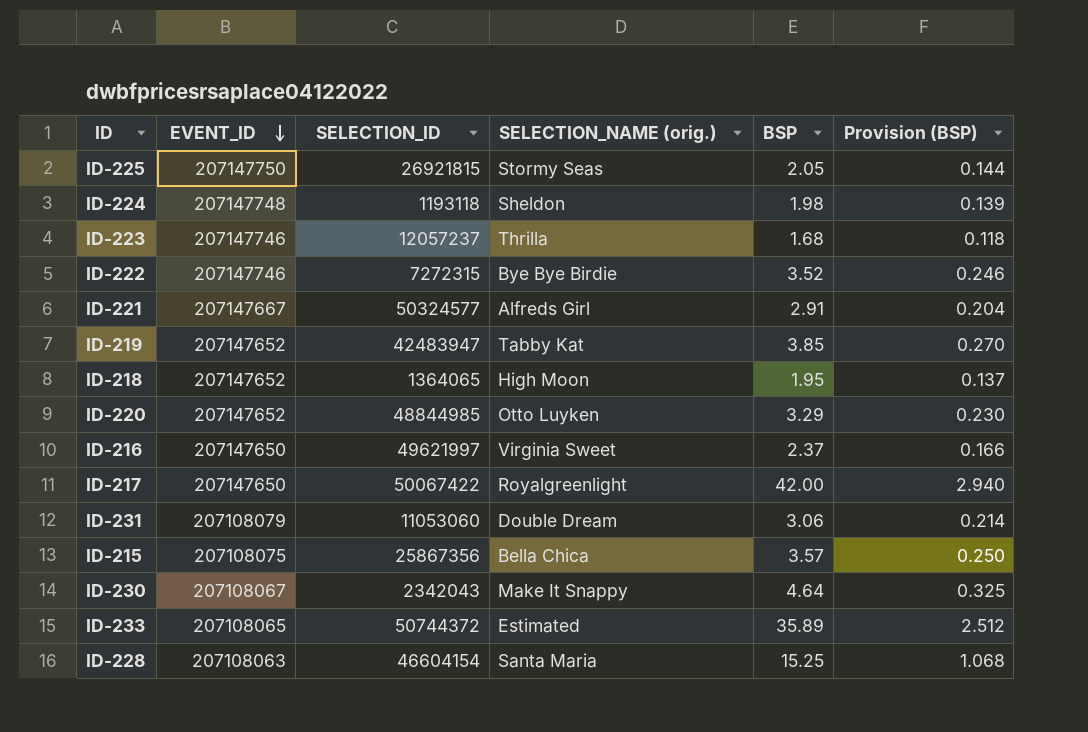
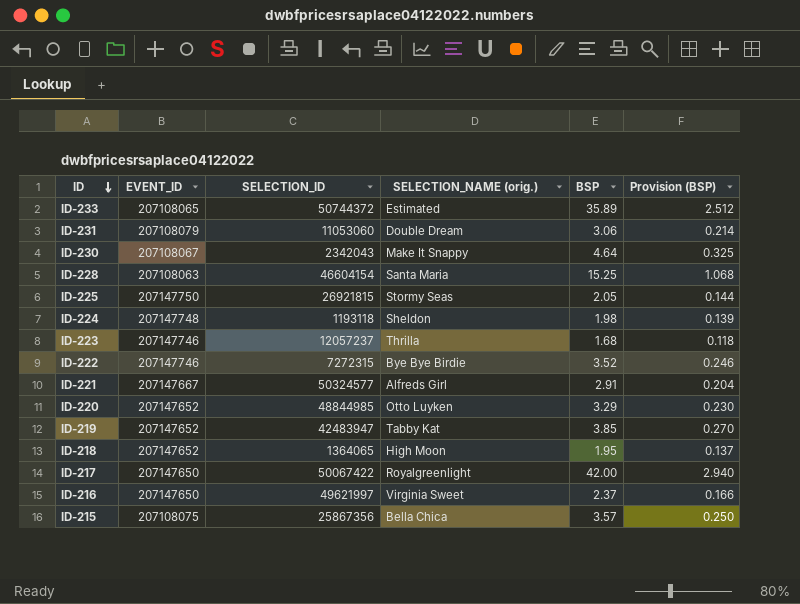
row order: EVENT_ID descending -> ID descending

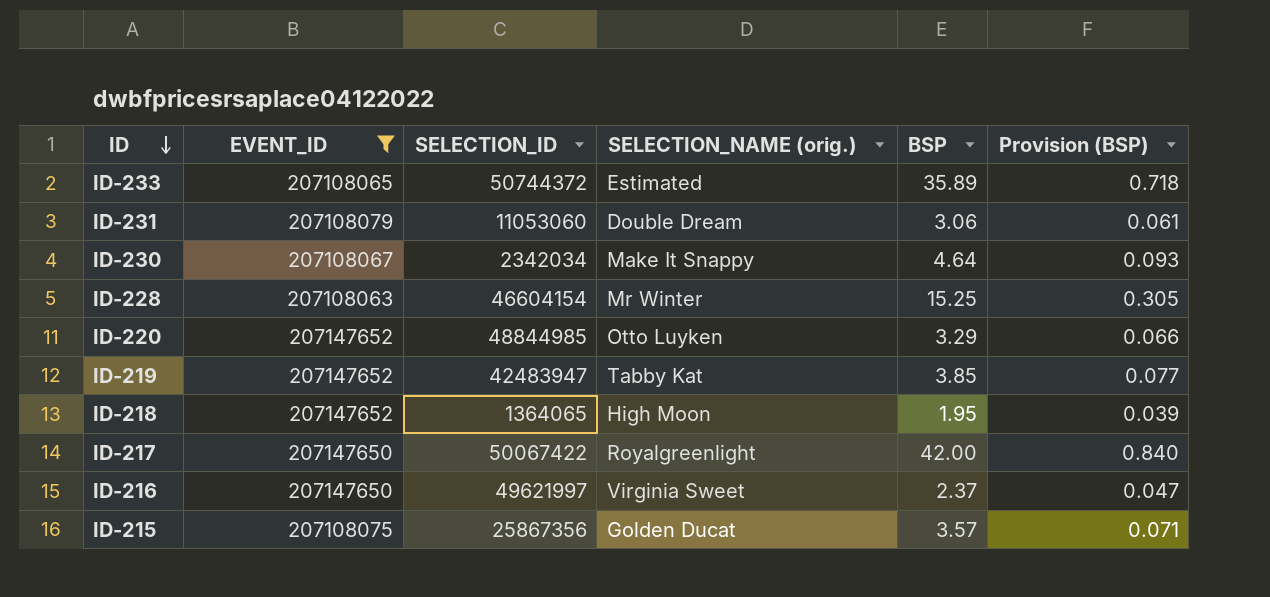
filter: none -> EVENT_ID <= 207147652
column Provision (BSP) | formula: [BSP] * 0.07 -> [BSP] * 0.02
ID-230 | SELECTION_ID: 2342043 -> 2342034
ID-228 | SELECTION_NAME (orig.): Santa Maria -> Mr Winter
ID-215 | SELECTION_NAME (orig.): Bella Chica -> Golden Ducat

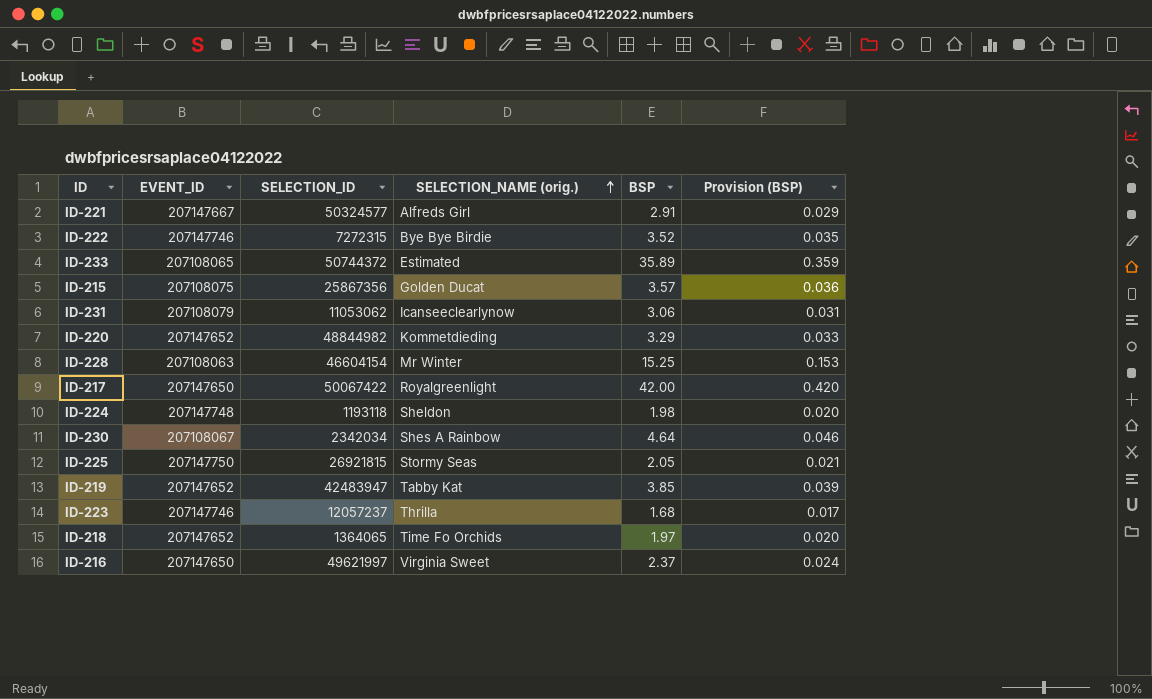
filter: EVENT_ID <= 207147652 -> none
row order: ID descending -> SELECTION_NAME (orig.) ascending
column Provision (BSP) | formula: [BSP] * 0.02 -> [BSP] * 0.01
ID-231 | SELECTION_ID: 11053060 -> 11053062
ID-231 | SELECTION_NAME (orig.): Double Dream -> Icanseeclearlynow
ID-220 | SELECTION_ID: 48844985 -> 48844982
ID-220 | SELECTION_NAME (orig.): Otto Luyken -> Kommetdieding
ID-230 | SELECTION_NAME (orig.): Make It Snappy -> Shes A Rainbow
ID-218 | SELECTION_NAME (orig.): High Moon -> Time Fo Orchids
ID-218 | BSP: 1.95 -> 1.97

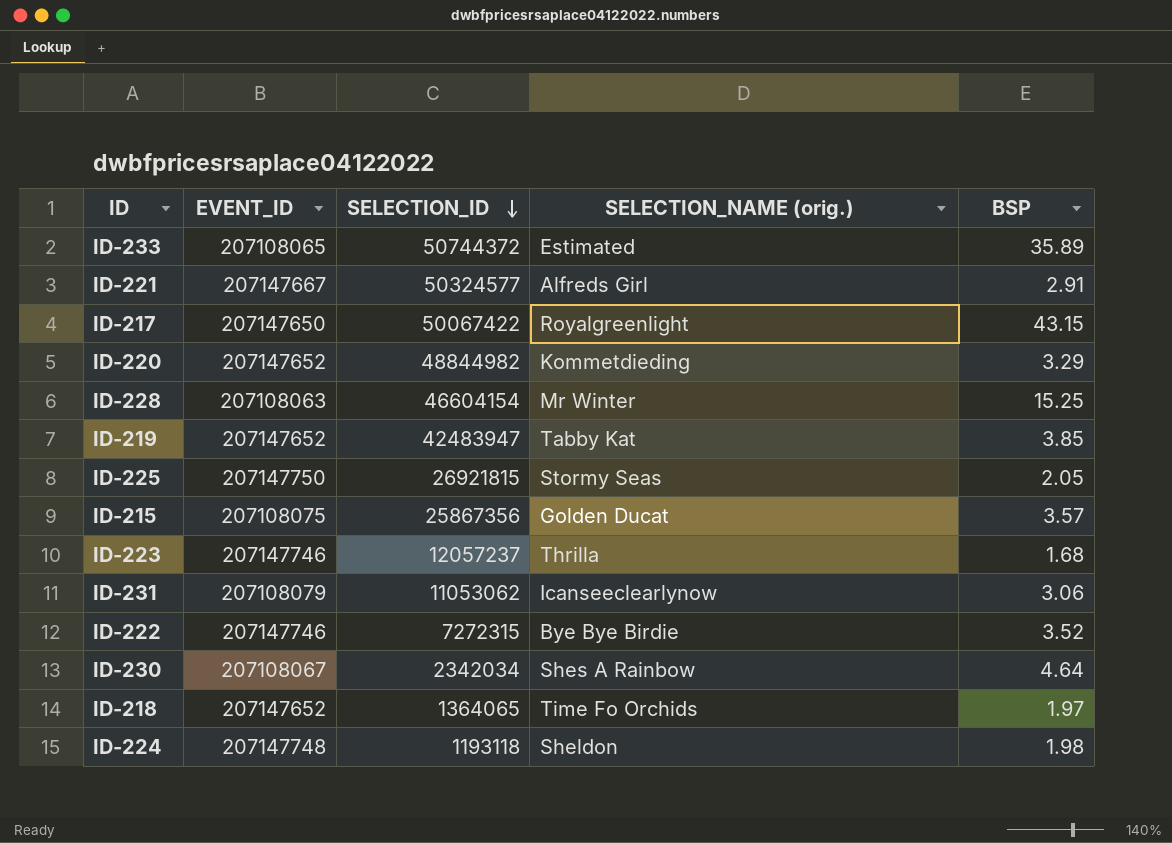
row order: SELECTION_NAME (orig.) ascending -> SELECTION_ID descending
column Provision (BSP) | formula: [BSP] * 0.01 -> none
row ID-216: 207147650 | 49621997 | Virginia Sweet | 2.37 | 0.024 -> none
ID-217 | BSP: 42.00 -> 43.15

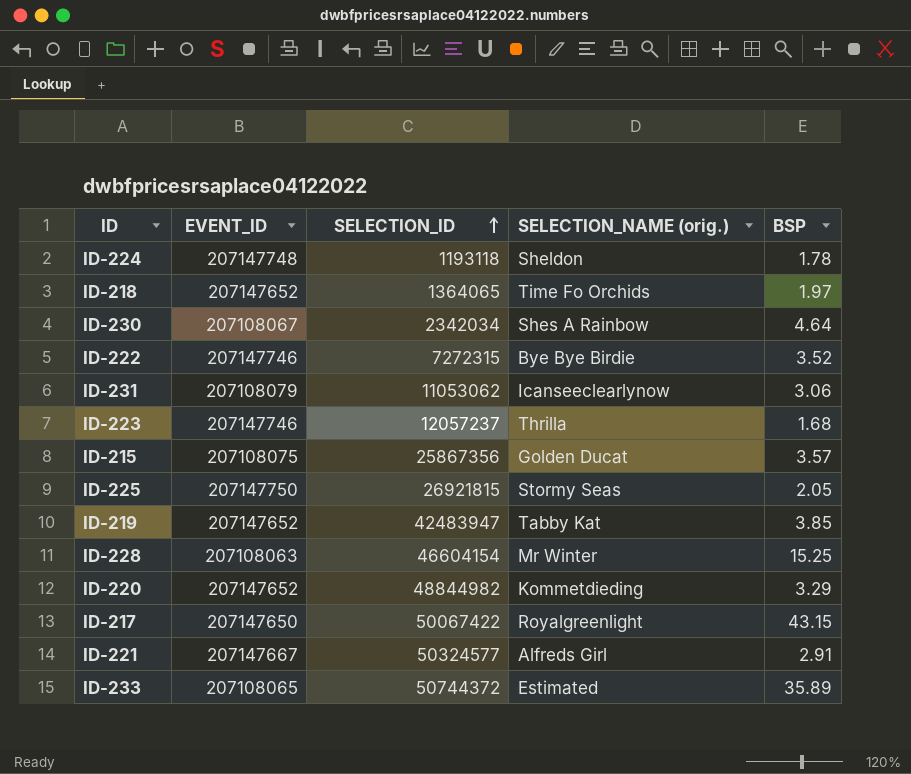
row order: SELECTION_ID descending -> SELECTION_ID ascending
ID-224 | BSP: 1.98 -> 1.78

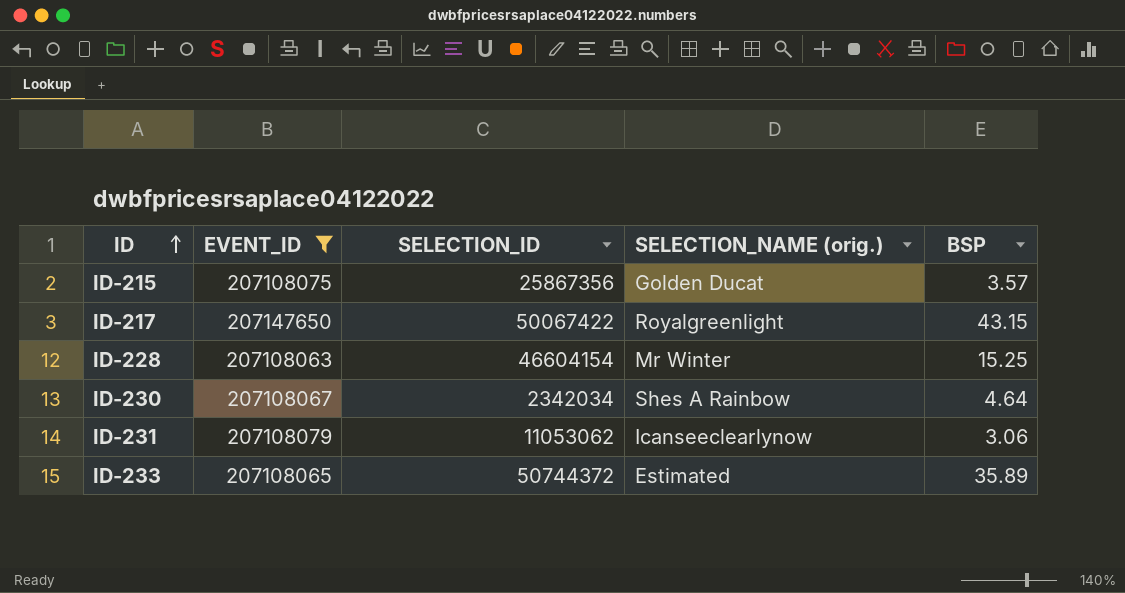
filter: none -> EVENT_ID <= 207147650
row order: SELECTION_ID ascending -> ID ascending

